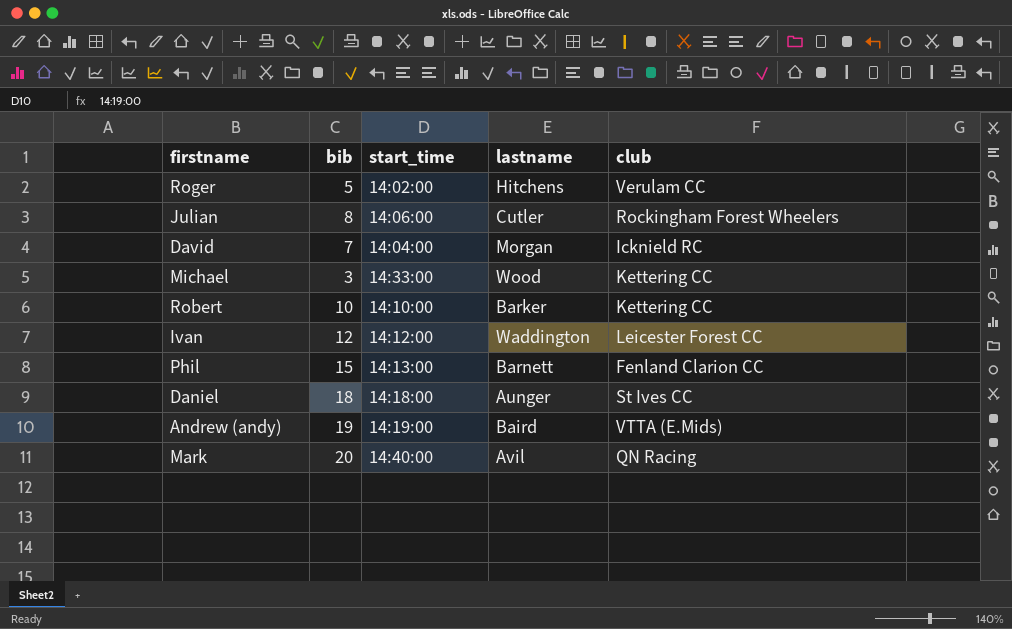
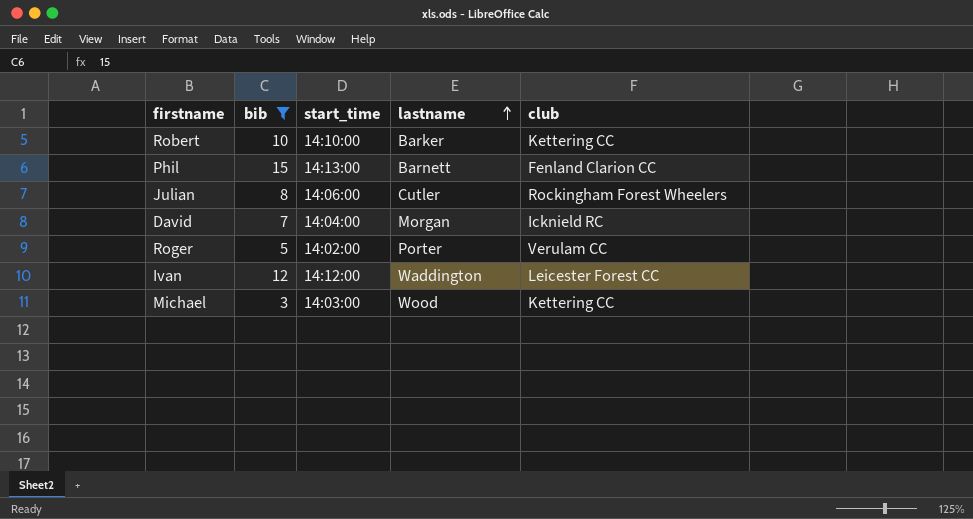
filter: none -> bib <= 15
row order: none -> lastname ascending
Roger | lastname: Hitchens -> Porter
Michael | start_time: 14:33:00 -> 14:03:00

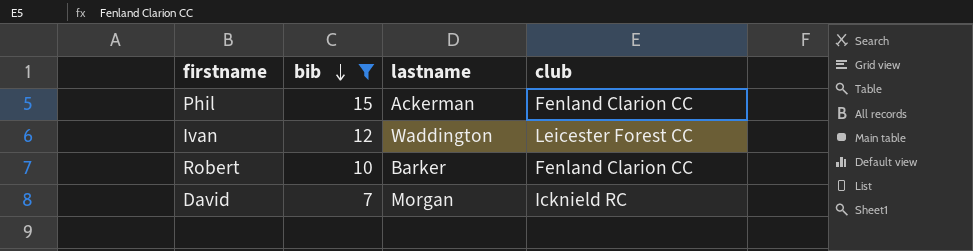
row order: lastname ascending -> bib descending
column start_time | position: 3 -> none
row Julian: 8 | 14:06:00 | Cutler | Rockingham Forest Wheelers -> none
row Roger: 5 | 14:02:00 | Porter | Verulam CC -> none
row Michael: 3 | 14:03:00 | Wood | Kettering CC -> none
Phil | lastname: Barnett -> Ackerman
Robert | club: Kettering CC -> Fenland Clarion CC

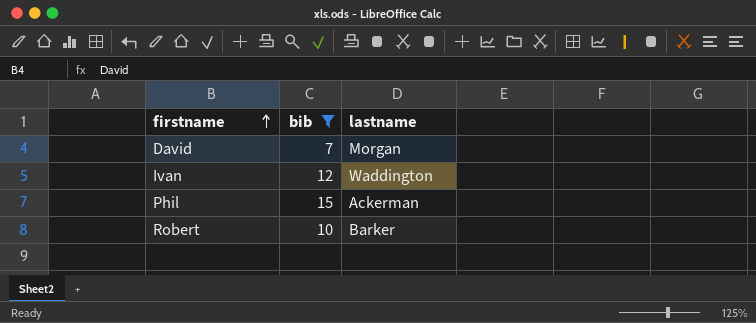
row order: bib descending -> firstname ascending
column club | position: 4 -> none

